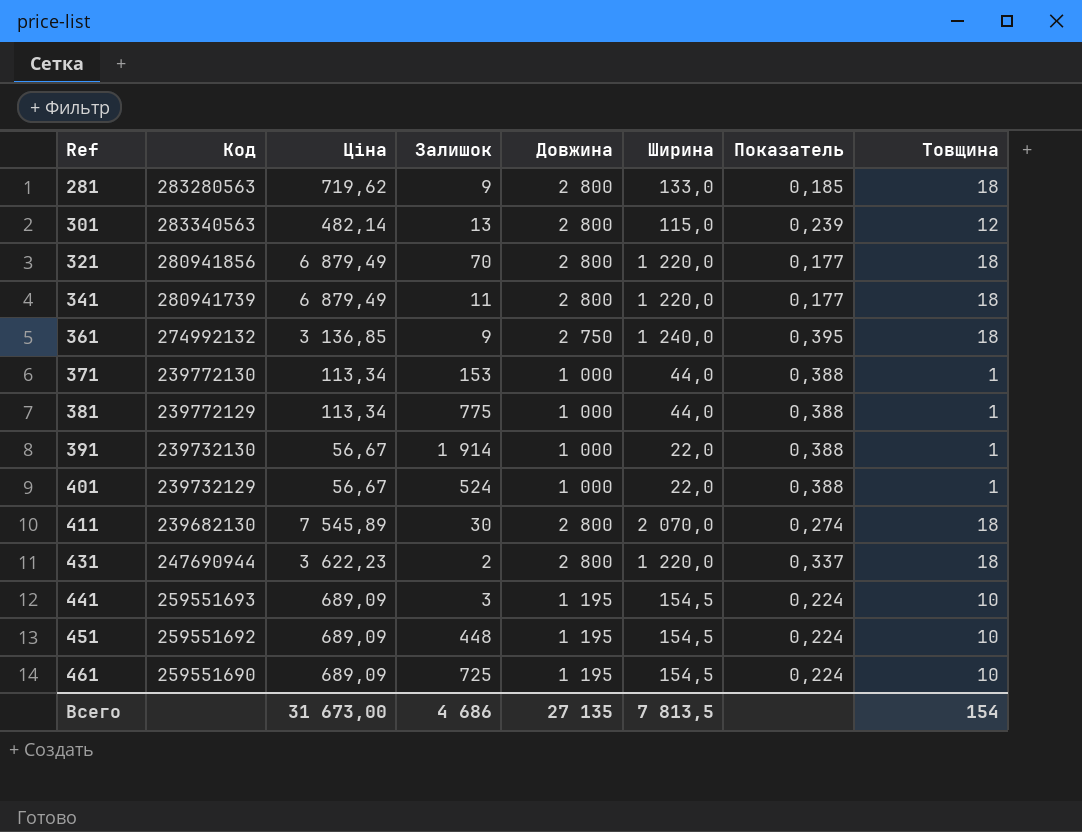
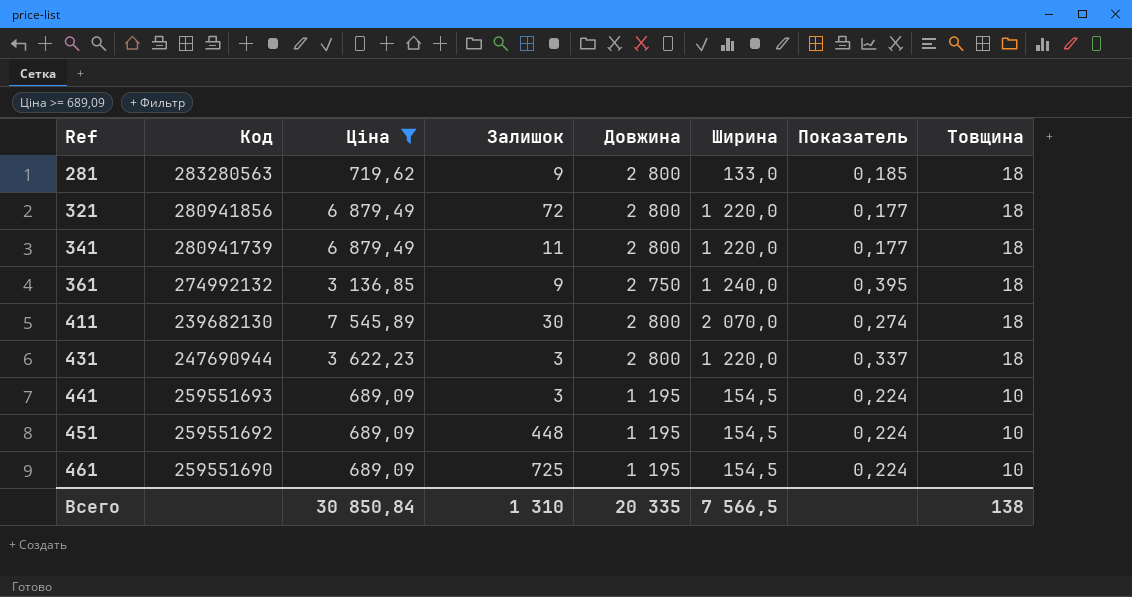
filter: none -> Ціна >= 689,09
321 | Залишок: 70 -> 72
431 | Залишок: 2 -> 3
Всего | Ціна: 31 673,00 -> 30 850,84
Всего | Залишок: 4 686 -> 1 310
Всего | Довжина: 27 135 -> 20 335
Всего | Ширина: 7 813,5 -> 7 566,5
Всего | Товщина: 154 -> 138

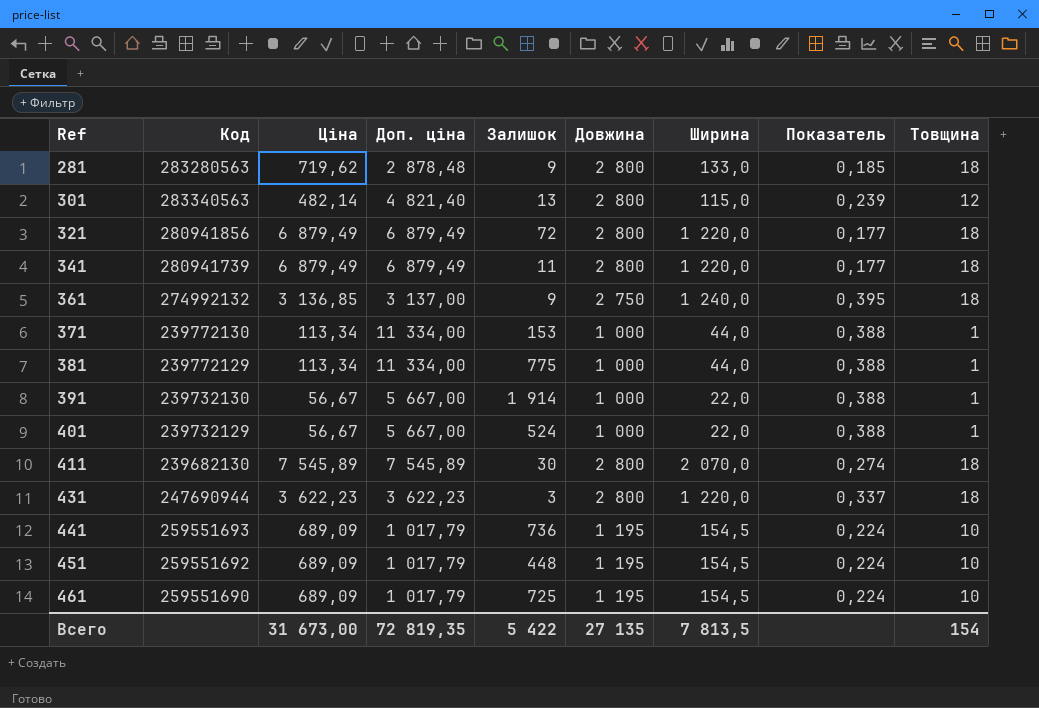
filter: Ціна >= 689,09 -> none
column Доп. ціна | position: none -> 4
441 | Залишок: 3 -> 736
Всего | Ціна: 30 850,84 -> 31 673,00
Всего | Залишок: 1 310 -> 5 422
Всего | Довжина: 20 335 -> 27 135
Всего | Ширина: 7 566,5 -> 7 813,5
Всего | Товщина: 138 -> 154

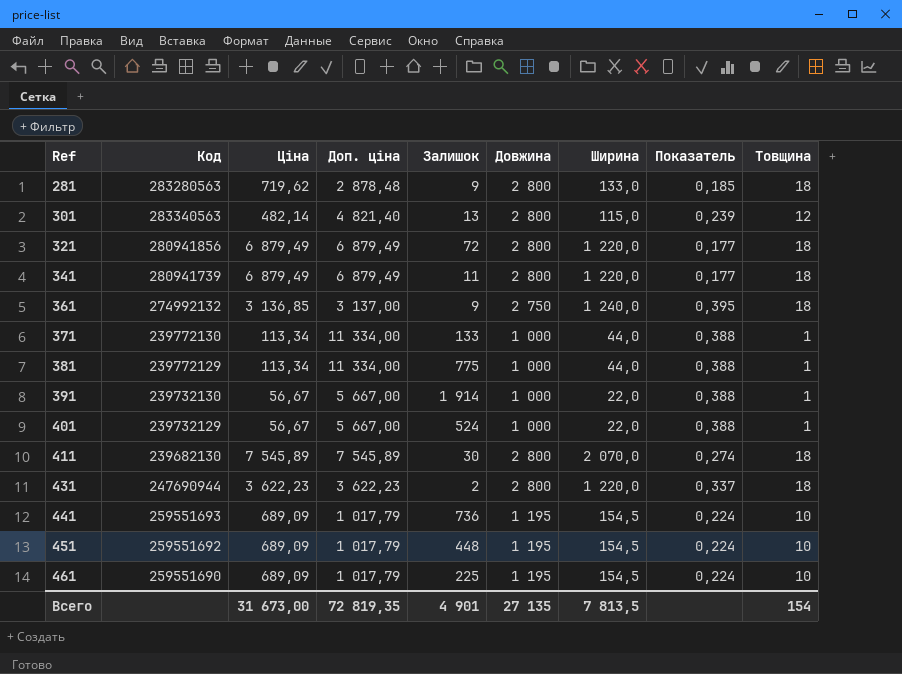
371 | Залишок: 153 -> 133
431 | Залишок: 3 -> 2
461 | Залишок: 725 -> 225
Всего | Залишок: 5 422 -> 4 901

